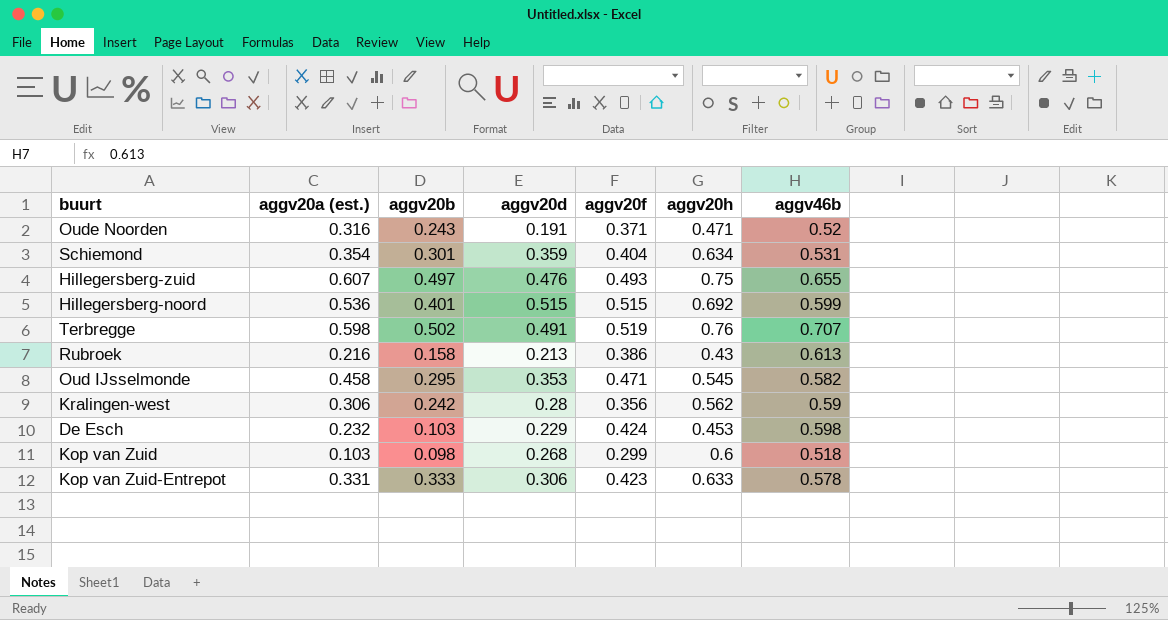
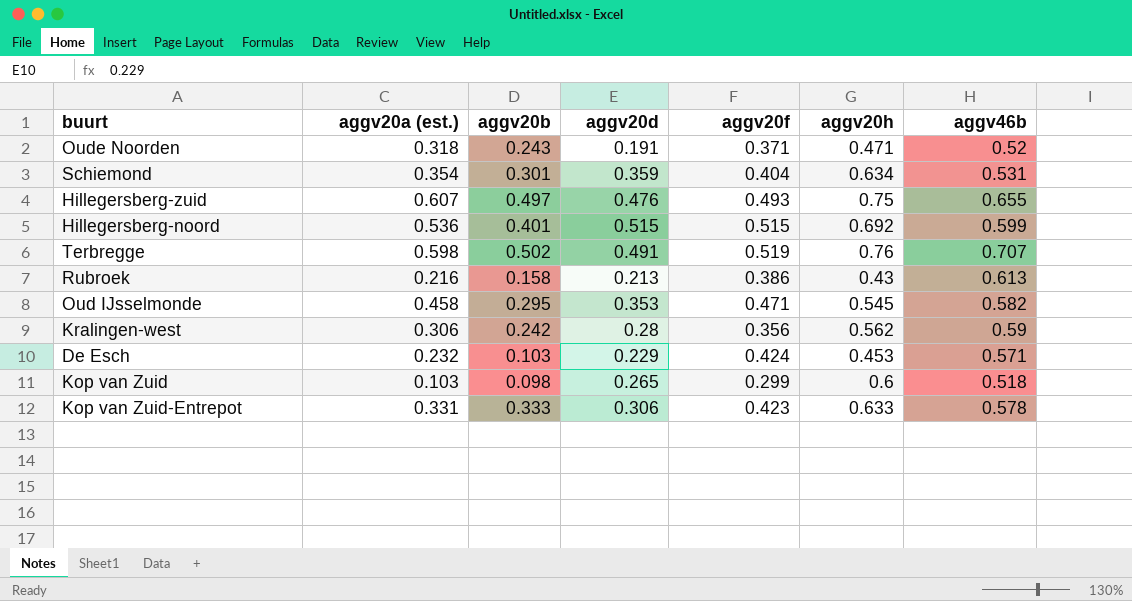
Oude Noorden | aggv20a (est.): 0.316 -> 0.318
De Esch | aggv46b: 0.598 -> 0.571
Kop van Zuid | aggv20d: 0.268 -> 0.265

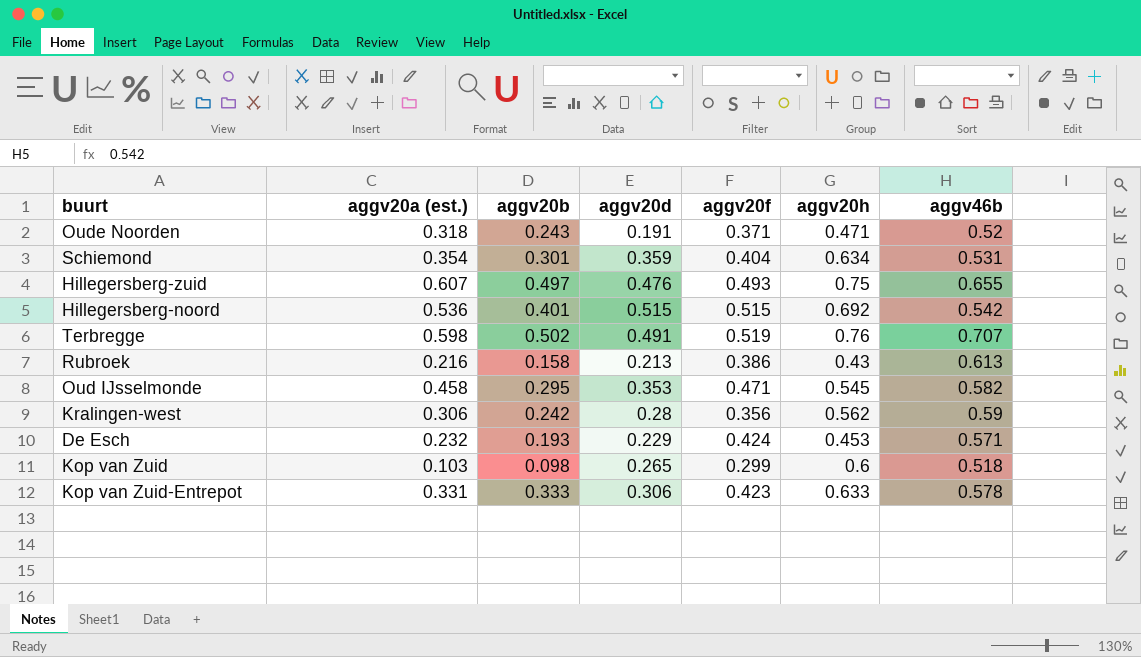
Hillegersberg-noord | aggv46b: 0.599 -> 0.542
De Esch | aggv20b: 0.103 -> 0.193

